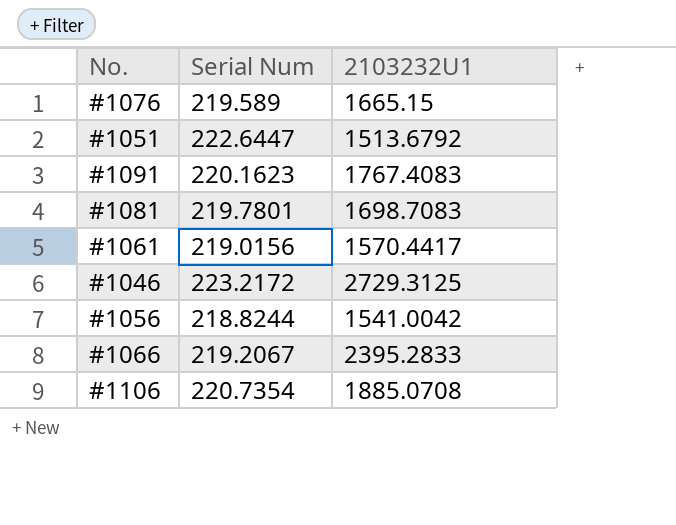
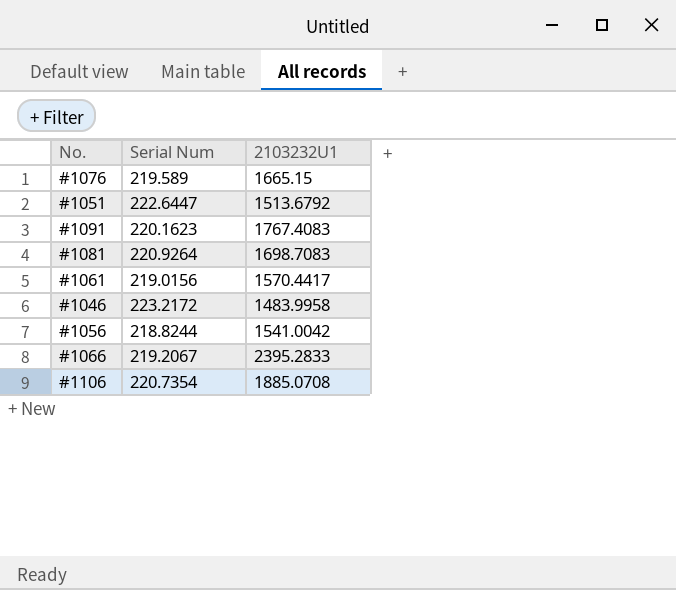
#1081 | Serial Num: 219.7801 -> 220.9264
#1046 | 2103232U1: 2729.3125 -> 1483.9958

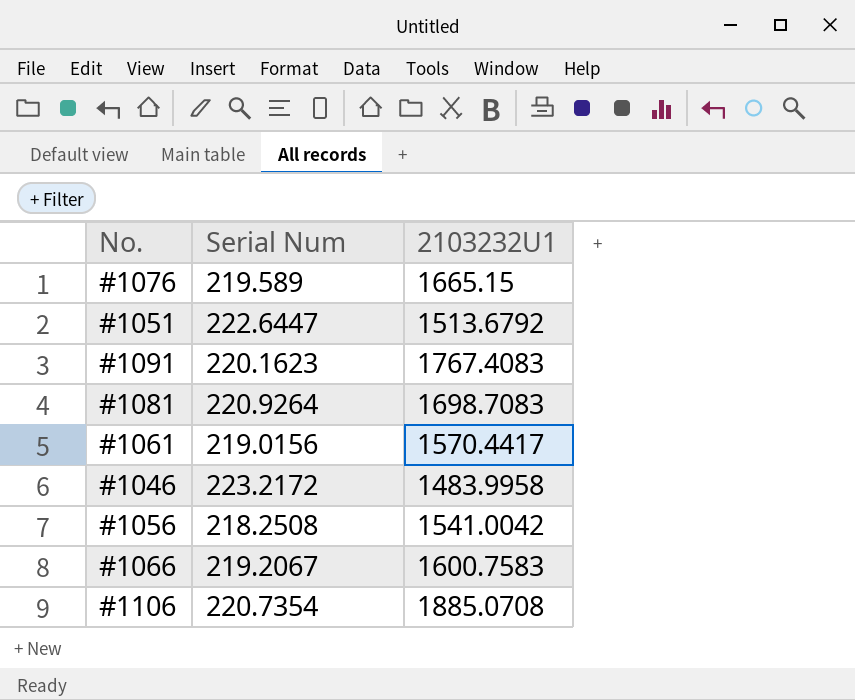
#1056 | Serial Num: 218.8244 -> 218.2508
#1066 | 2103232U1: 2395.2833 -> 1600.7583

